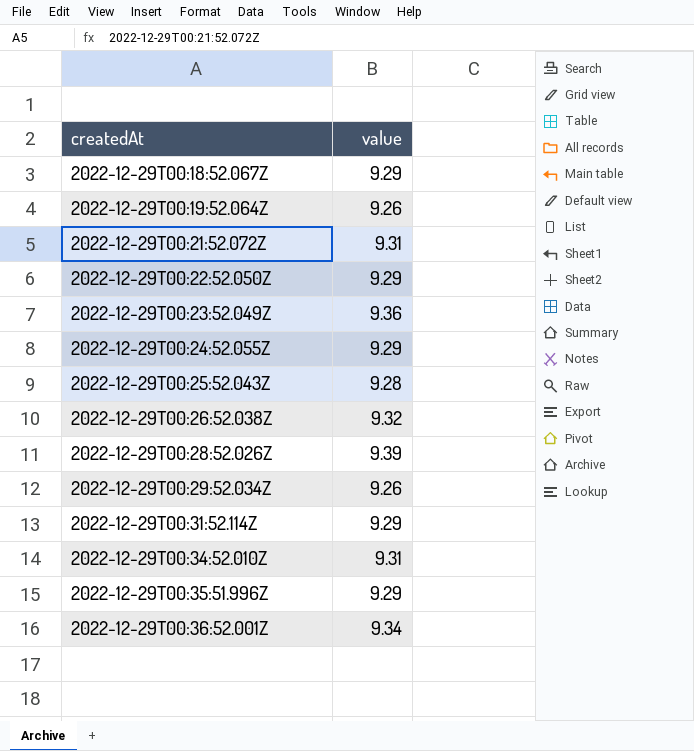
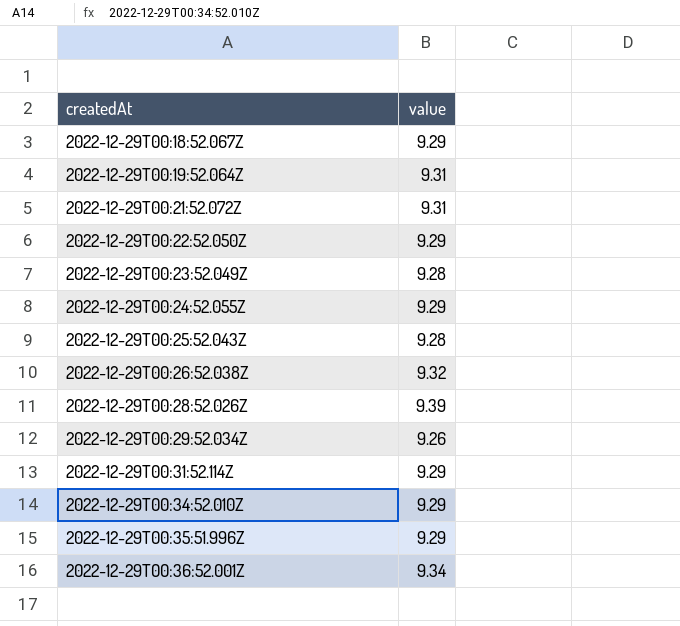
2022-12-29T00:19:52.064Z | value: 9.26 -> 9.31
2022-12-29T00:23:52.049Z | value: 9.36 -> 9.28
2022-12-29T00:34:52.010Z | value: 9.31 -> 9.29

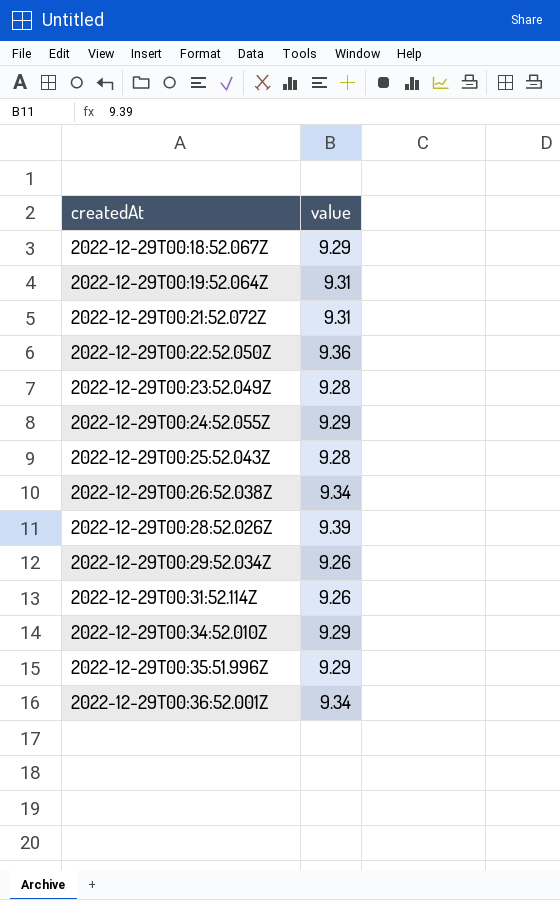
2022-12-29T00:22:52.050Z | value: 9.29 -> 9.36
2022-12-29T00:26:52.038Z | value: 9.32 -> 9.34
2022-12-29T00:31:52.114Z | value: 9.29 -> 9.26

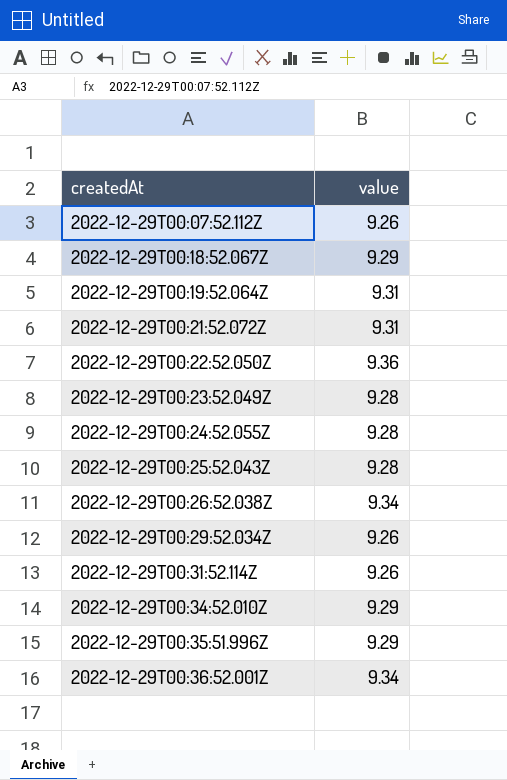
row 2022-12-29T00:28:52.026Z: 9.39 -> none
row 2022-12-29T00:07:52.112Z: none -> 9.26
2022-12-29T00:24:52.055Z | value: 9.29 -> 9.28

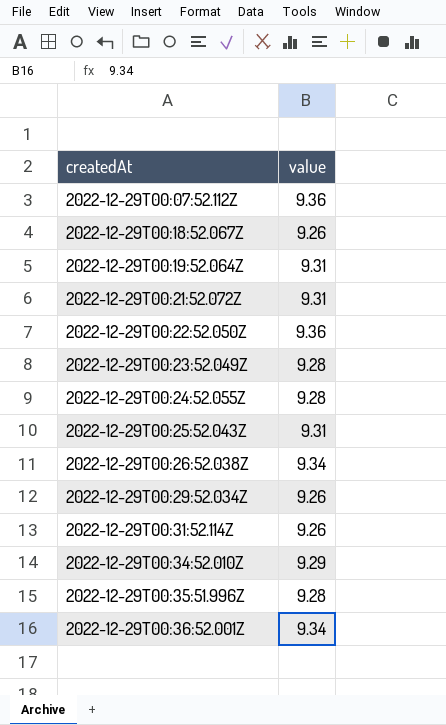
2022-12-29T00:07:52.112Z | value: 9.26 -> 9.36
2022-12-29T00:18:52.067Z | value: 9.29 -> 9.26
2022-12-29T00:25:52.043Z | value: 9.28 -> 9.31
2022-12-29T00:35:51.996Z | value: 9.29 -> 9.28

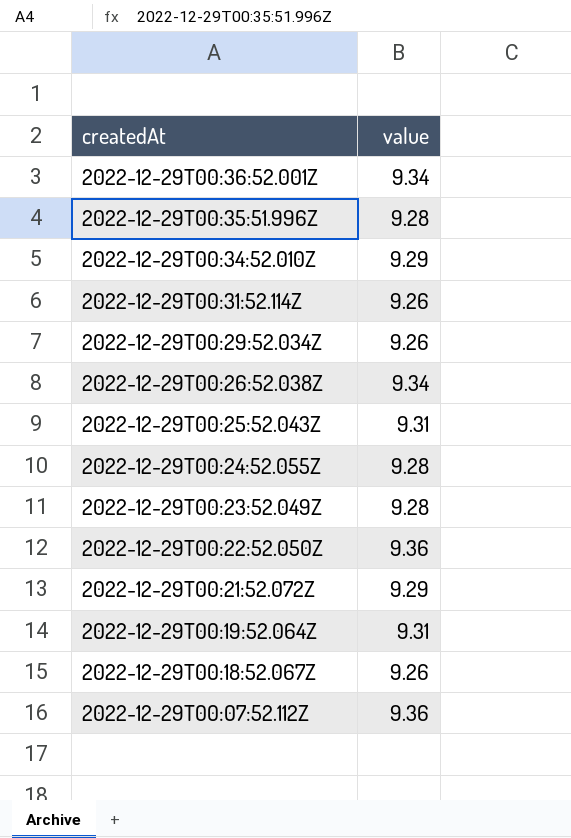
row order: createdAt ascending -> createdAt descending
2022-12-29T00:21:52.072Z | value: 9.31 -> 9.29

